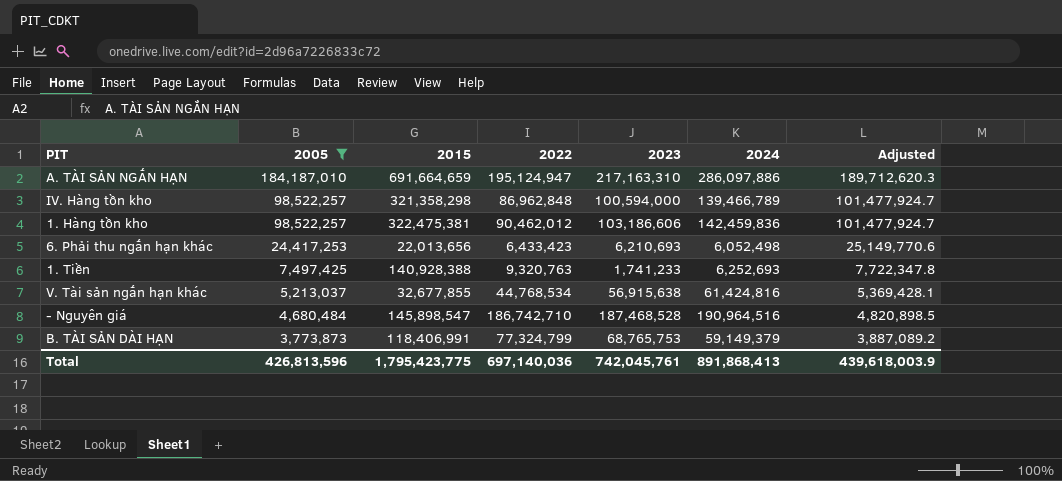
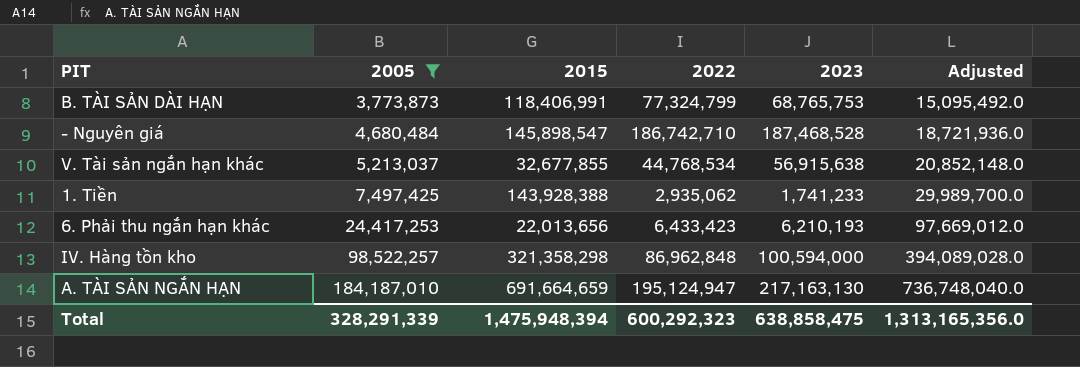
row order: 2005 descending -> 2005 ascending
column 2024 | position: 6 -> none
column Adjusted | formula: [2005] * 1.03 -> [2005] * 4
row 1. Hàng tồn kho: 98,522,257 | 322,475,381 | 90,462,012 | 103,186,606 | 142,459,836 | 101,477,924.7 -> none
1. Tiền | 2015: 140,928,388 -> 143,928,388
1. Tiền | 2022: 9,320,763 -> 2,935,062
6. Phải thu ngắn hạn khác | 2023: 6,210,693 -> 6,210,193
A. TÀI SẢN NGẮN HẠN | 2023: 217,163,310 -> 217,163,130
Total | 2005: 426,813,596 -> 328,291,339
Total | 2015: 1,795,423,775 -> 1,475,948,394
Total | 2022: 697,140,036 -> 600,292,323
Total | 2023: 742,045,761 -> 638,858,475
Total | Adjusted: 439,618,003.9 -> 1,313,165,356.0

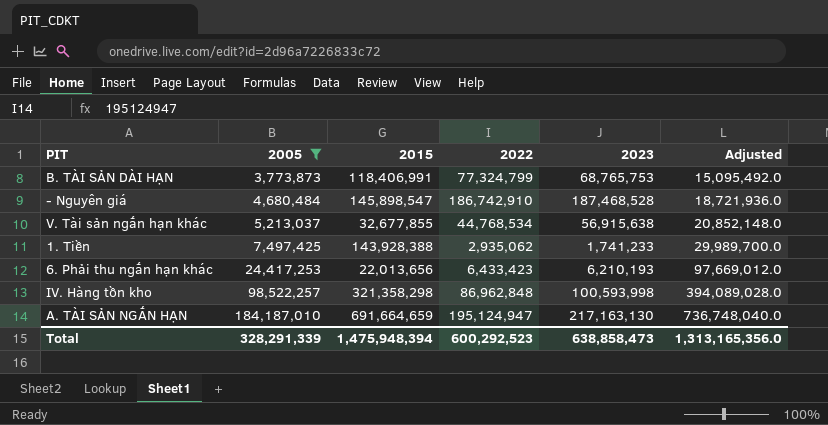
- Nguyên giá | 2022: 186,742,710 -> 186,742,910
IV. Hàng tồn kho | 2023: 100,594,000 -> 100,593,998
Total | 2022: 600,292,323 -> 600,292,523
Total | 2023: 638,858,475 -> 638,858,473

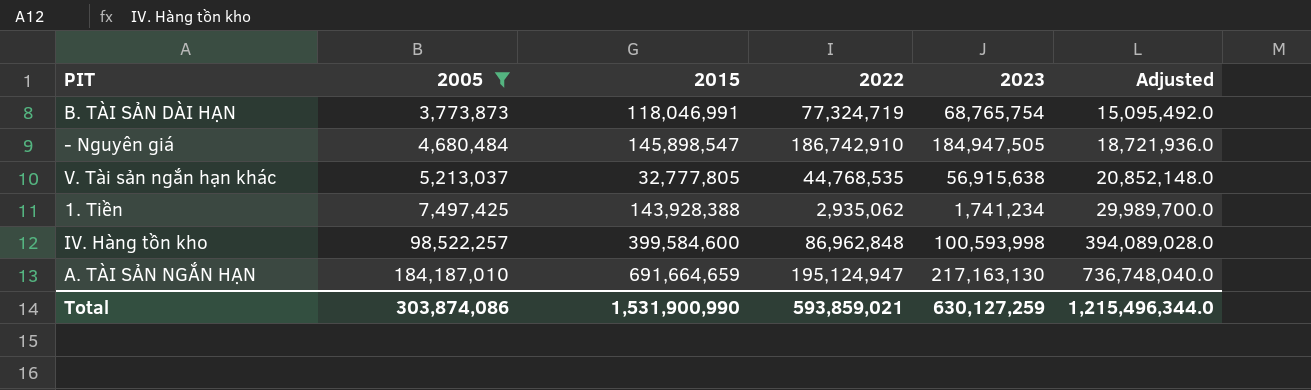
row 6. Phải thu ngắn hạn khác: 24,417,253 | 22,013,656 | 6,433,423 | 6,210,193 | 97,669,012.0 -> none
B. TÀI SẢN DÀI HẠN | 2015: 118,406,991 -> 118,046,991
B. TÀI SẢN DÀI HẠN | 2022: 77,324,799 -> 77,324,719
B. TÀI SẢN DÀI HẠN | 2023: 68,765,753 -> 68,765,754
- Nguyên giá | 2023: 187,468,528 -> 184,947,505
V. Tài sản ngắn hạn khác | 2015: 32,677,855 -> 32,777,805
V. Tài sản ngắn hạn khác | 2022: 44,768,534 -> 44,768,535
1. Tiền | 2023: 1,741,233 -> 1,741,234
IV. Hàng tồn kho | 2015: 321,358,298 -> 399,584,600
Total | 2005: 328,291,339 -> 303,874,086
Total | 2015: 1,475,948,394 -> 1,531,900,990
Total | 2022: 600,292,523 -> 593,859,021
Total | 2023: 638,858,473 -> 630,127,259
Total | Adjusted: 1,313,165,356.0 -> 1,215,496,344.0

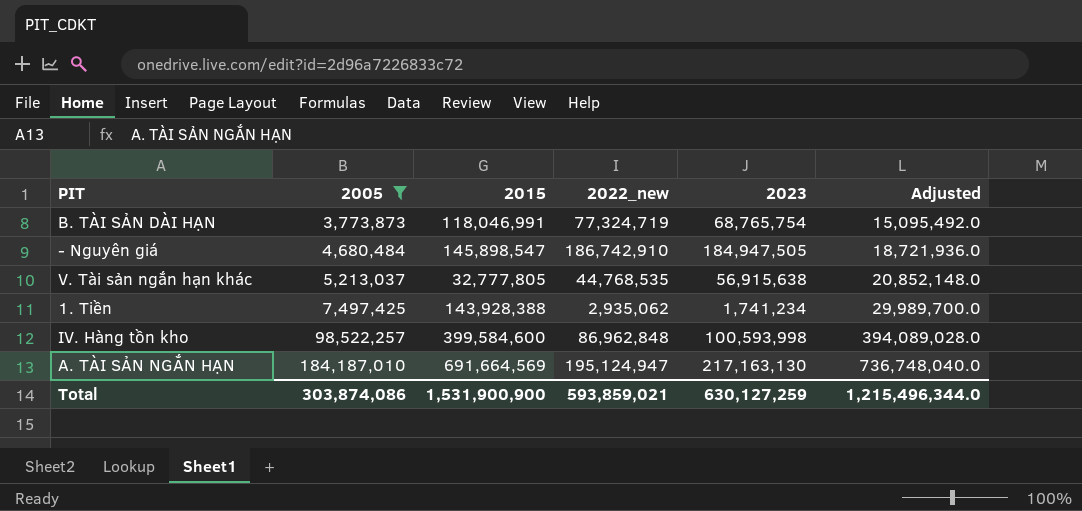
column name: 2022 -> 2022_new
A. TÀI SẢN NGẮN HẠN | 2015: 691,664,659 -> 691,664,569
Total | 2015: 1,531,900,990 -> 1,531,900,900

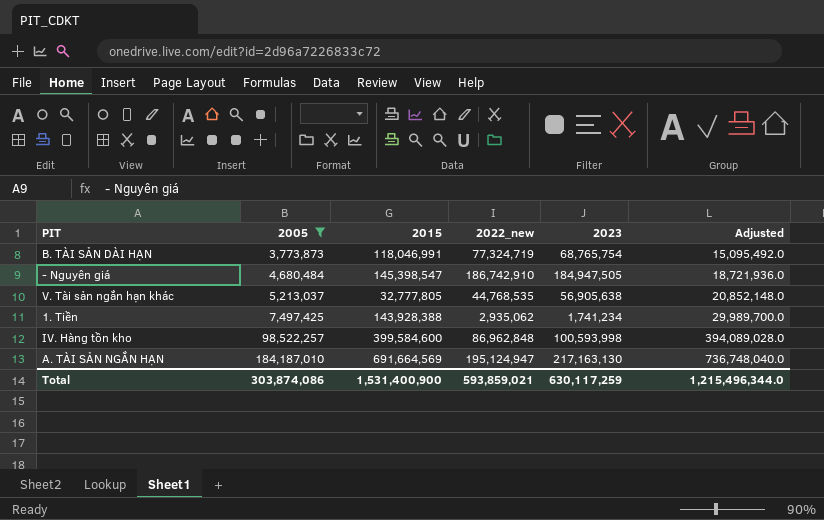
- Nguyên giá | 2015: 145,898,547 -> 145,398,547
V. Tài sản ngắn hạn khác | 2023: 56,915,638 -> 56,905,638
Total | 2015: 1,531,900,900 -> 1,531,400,900
Total | 2023: 630,127,259 -> 630,117,259

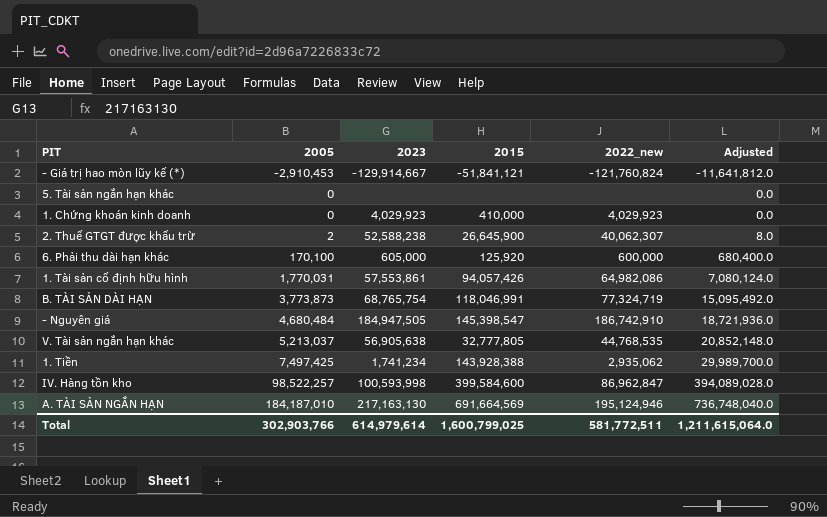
filter: 2005 >= 3,773,873 -> none
column 2023 | position: 5 -> 3
IV. Hàng tồn kho | 2022_new: 86,962,848 -> 86,962,847
A. TÀI SẢN NGẮN HẠN | 2022_new: 195,124,947 -> 195,124,946
Total | 2005: 303,874,086 -> 302,903,766
Total | 2023: 630,117,259 -> 614,979,614
Total | 2015: 1,531,400,900 -> 1,600,799,025
Total | 2022_new: 593,859,021 -> 581,772,511
Total | Adjusted: 1,215,496,344.0 -> 1,211,615,064.0

